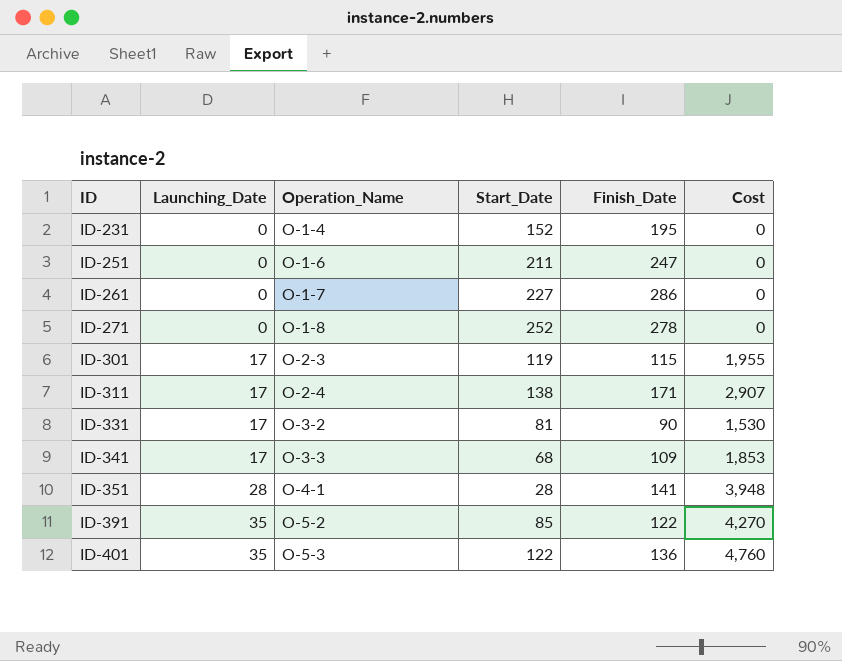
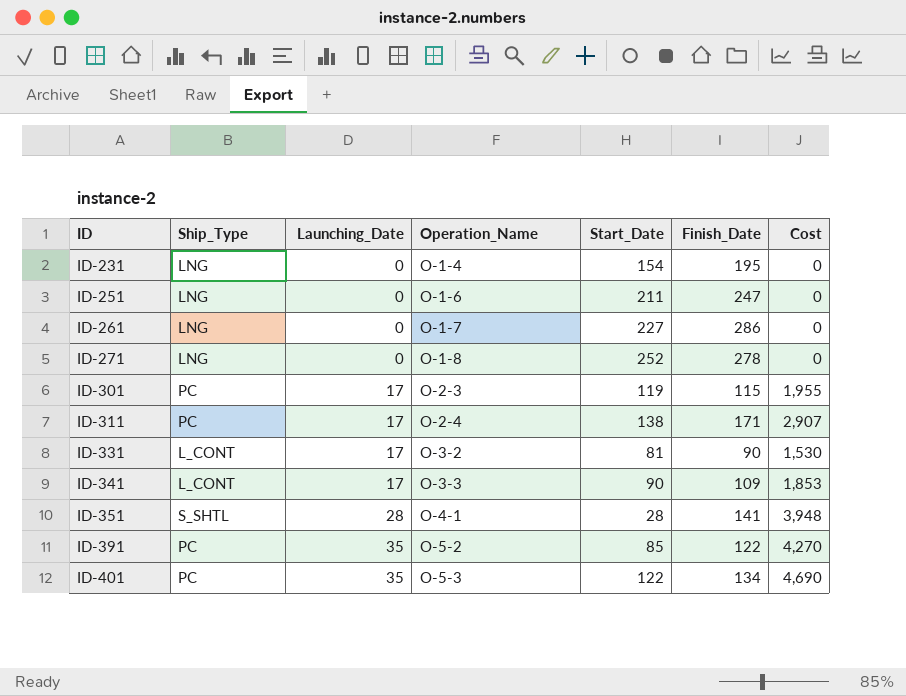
column Ship_Type | position: none -> 2
ID-231 | Start_Date: 152 -> 154
ID-341 | Start_Date: 68 -> 90
ID-401 | Finish_Date: 136 -> 134
ID-401 | Cost: 4,760 -> 4,690

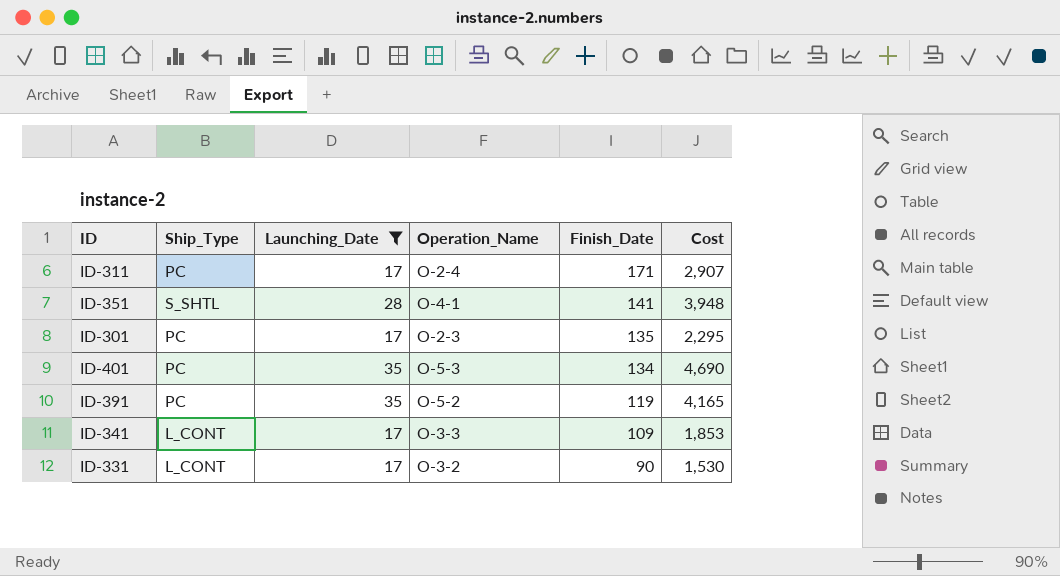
filter: none -> Launching_Date != 0
row order: ID ascending -> Finish_Date descending
column Start_Date | position: 5 -> none
ID-301 | Finish_Date: 115 -> 135
ID-301 | Cost: 1,955 -> 2,295
ID-391 | Finish_Date: 122 -> 119
ID-391 | Cost: 4,270 -> 4,165

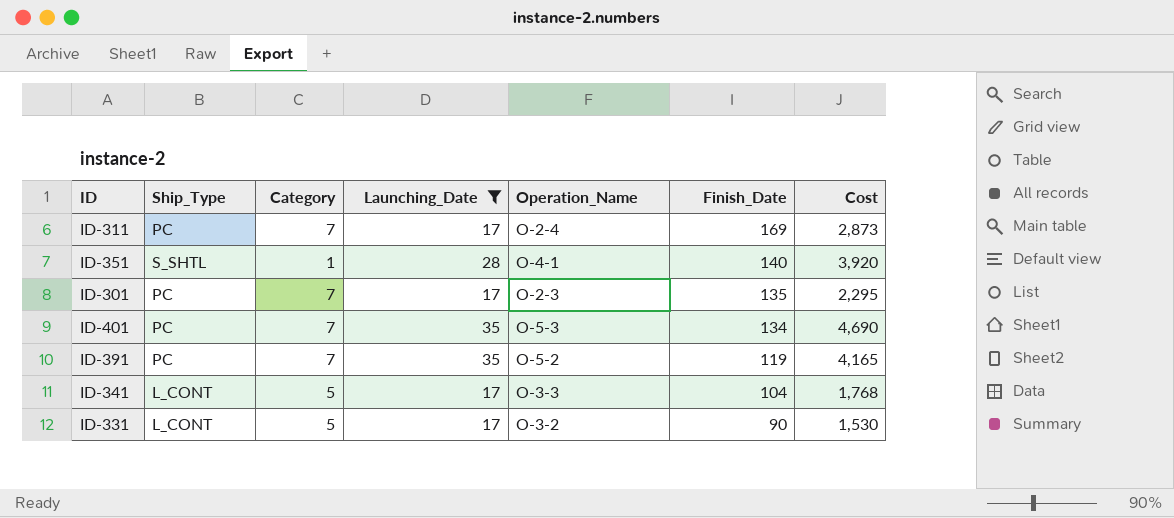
column Category | position: none -> 3
ID-311 | Finish_Date: 171 -> 169
ID-311 | Cost: 2,907 -> 2,873
ID-351 | Finish_Date: 141 -> 140
ID-351 | Cost: 3,948 -> 3,920
ID-341 | Finish_Date: 109 -> 104
ID-341 | Cost: 1,853 -> 1,768

